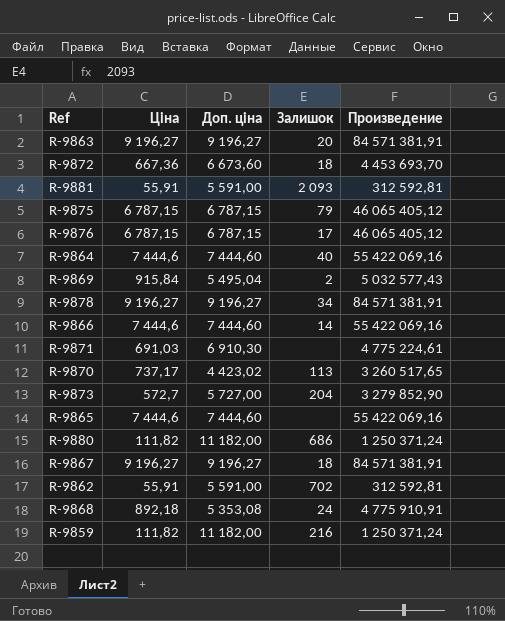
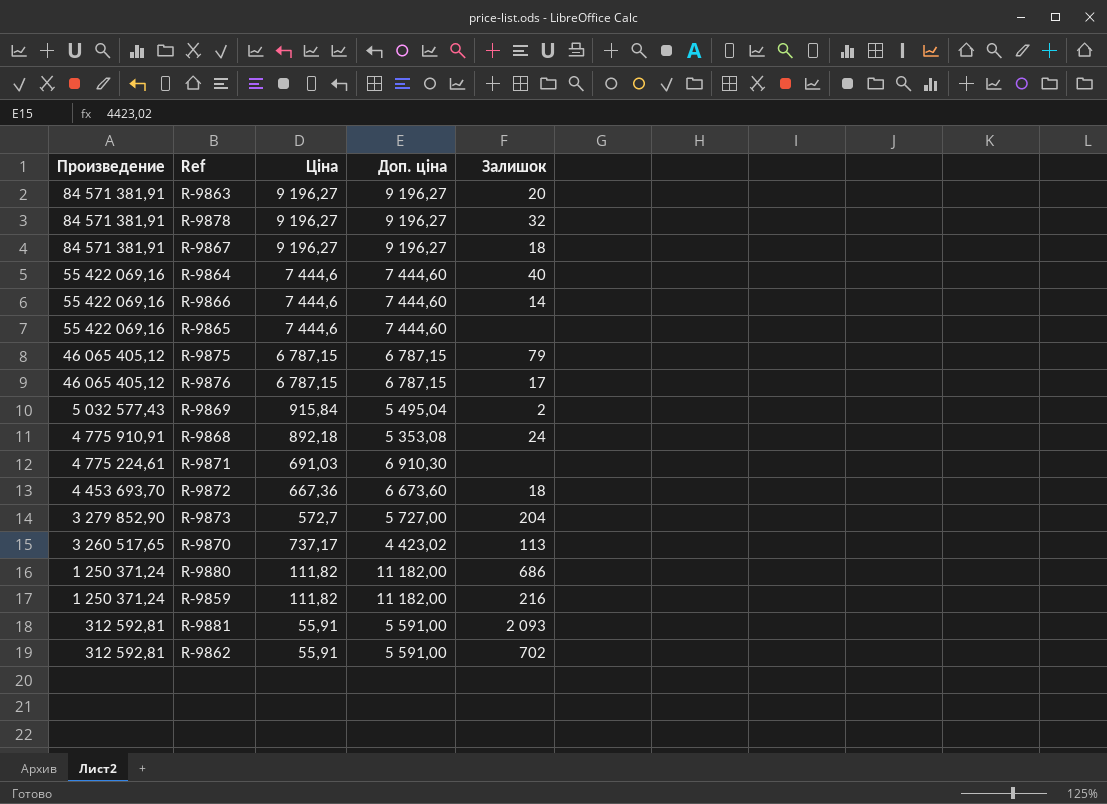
row order: none -> Произведение descending
column Произведение | position: 5 -> 1
R-9878 | Залишок: 34 -> 32

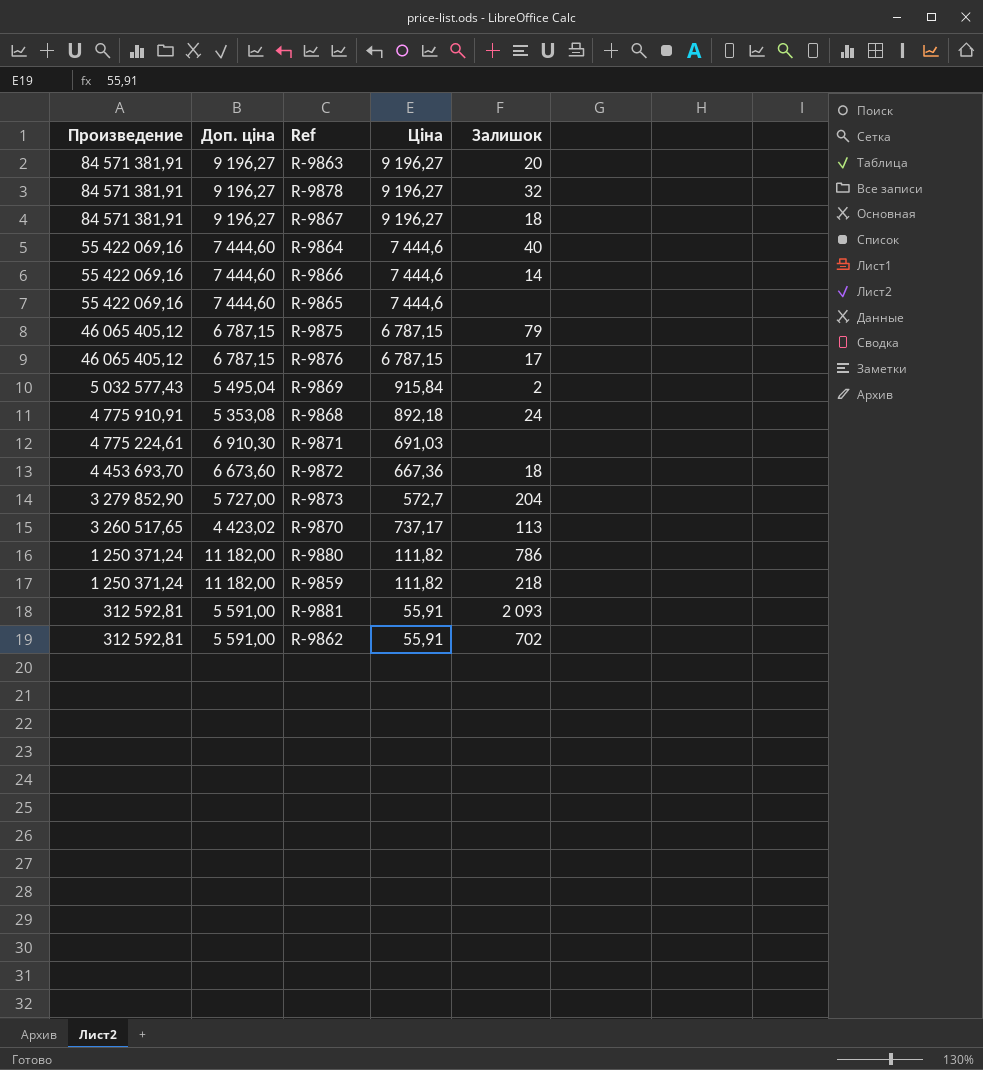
column Доп. ціна | position: 4 -> 2
R-9880 | Залишок: 686 -> 786
R-9859 | Залишок: 216 -> 218

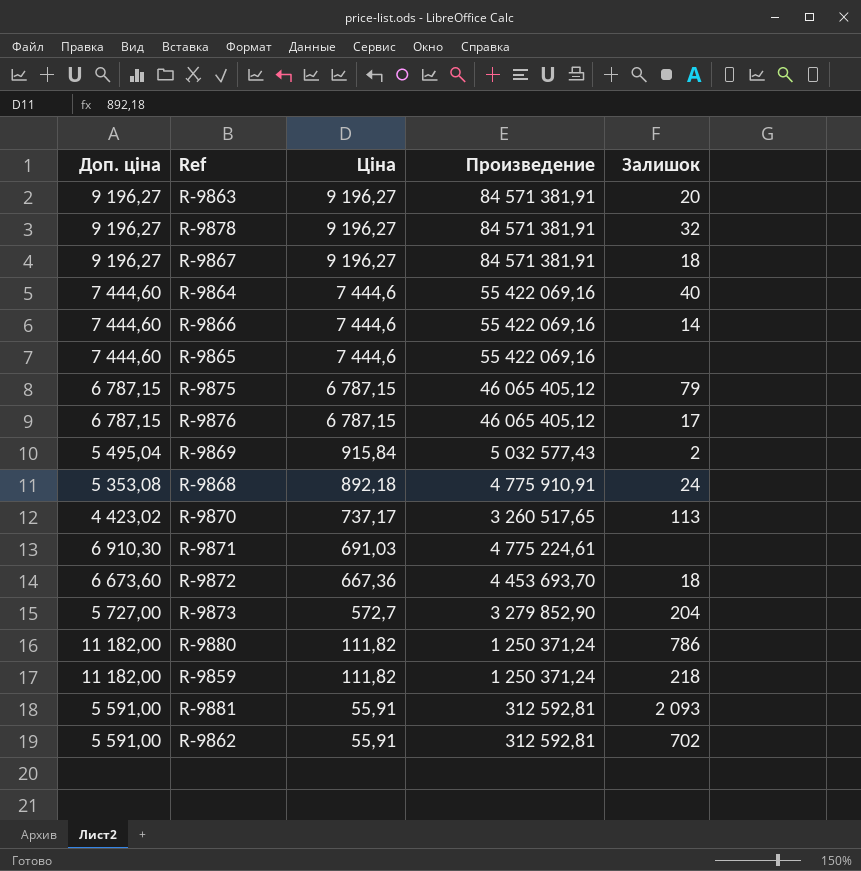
row order: Произведение descending -> Ціна descending
column Произведение | position: 1 -> 4

